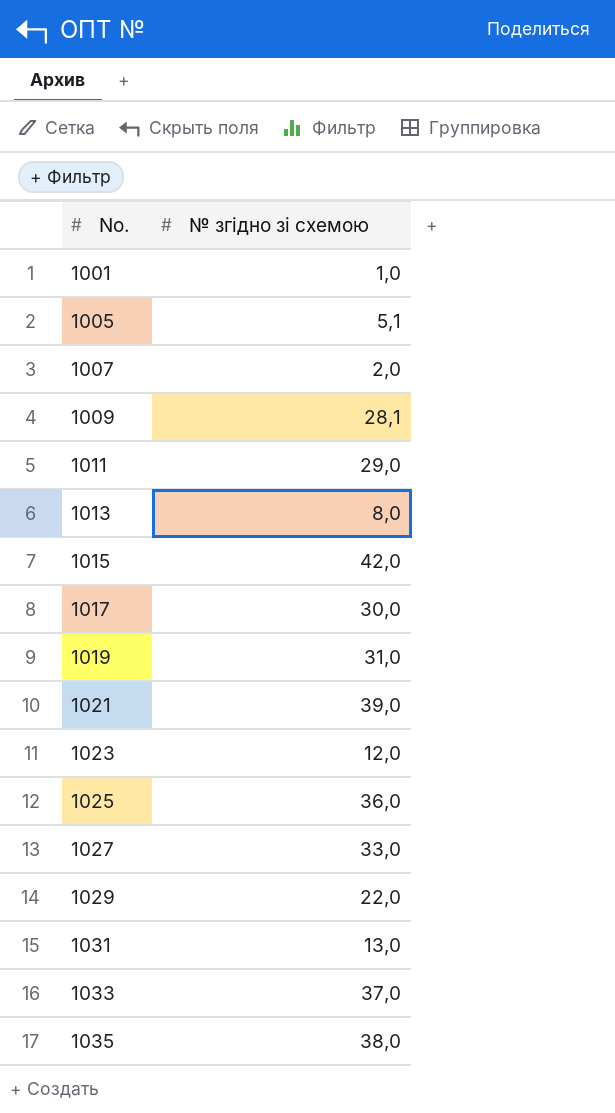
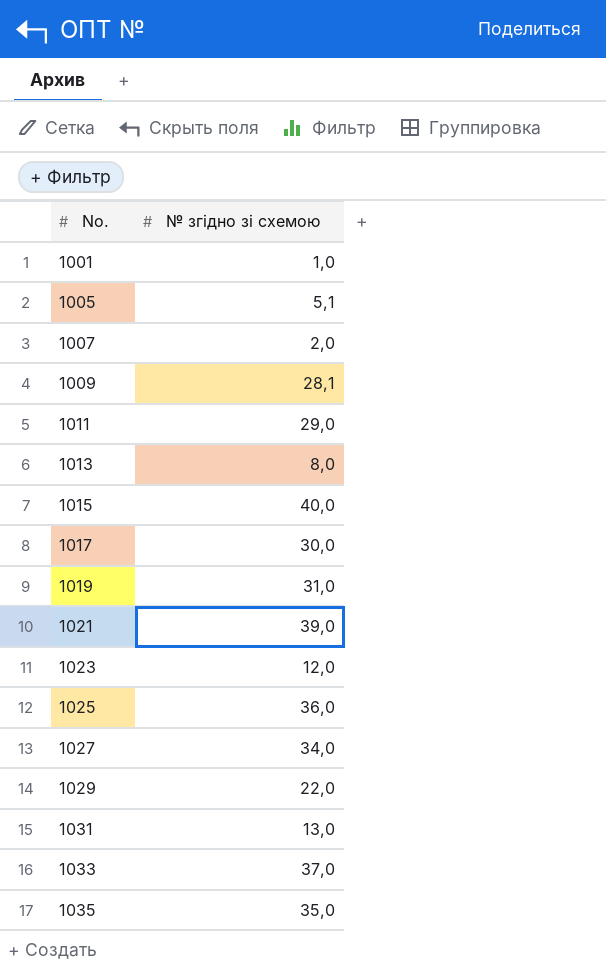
1015 | № згідно зі схемою: 42,0 -> 40,0
1027 | № згідно зі схемою: 33,0 -> 34,0
1035 | № згідно зі схемою: 38,0 -> 35,0

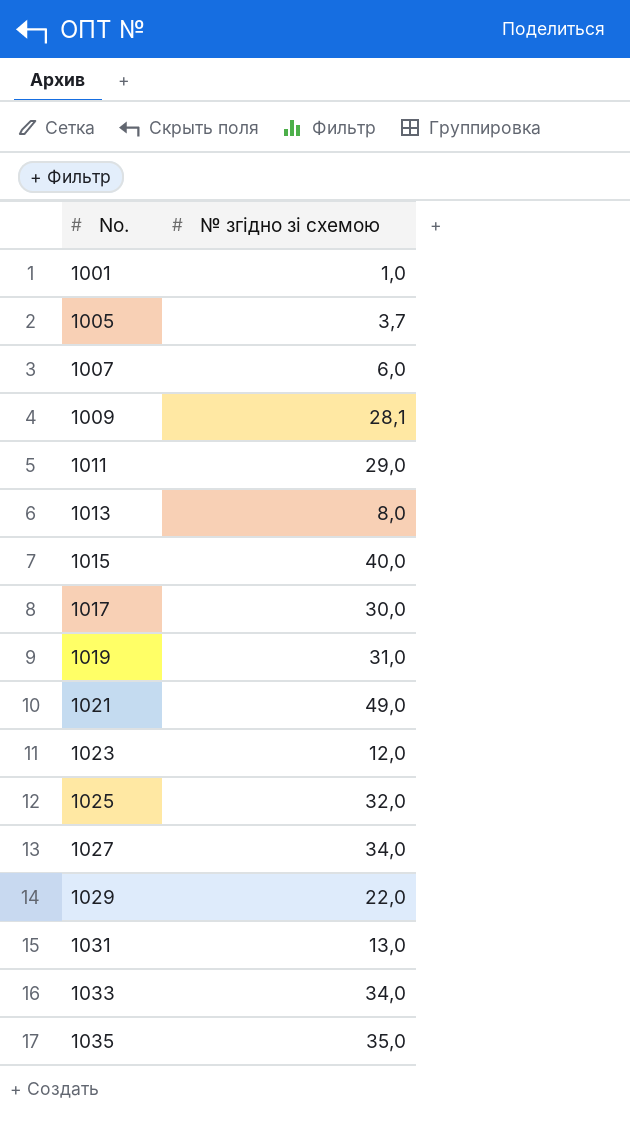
1005 | № згідно зі схемою: 5,1 -> 3,7
1007 | № згідно зі схемою: 2,0 -> 6,0
1021 | № згідно зі схемою: 39,0 -> 49,0
1025 | № згідно зі схемою: 36,0 -> 32,0
1033 | № згідно зі схемою: 37,0 -> 34,0

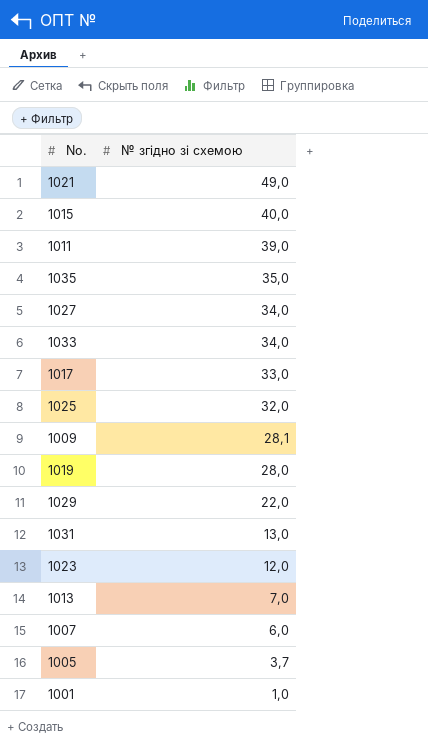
row order: No. ascending -> № згідно зі схемою descending
1011 | № згідно зі схемою: 29,0 -> 39,0
1017 | № згідно зі схемою: 30,0 -> 33,0
1019 | № згідно зі схемою: 31,0 -> 28,0
1013 | № згідно зі схемою: 8,0 -> 7,0

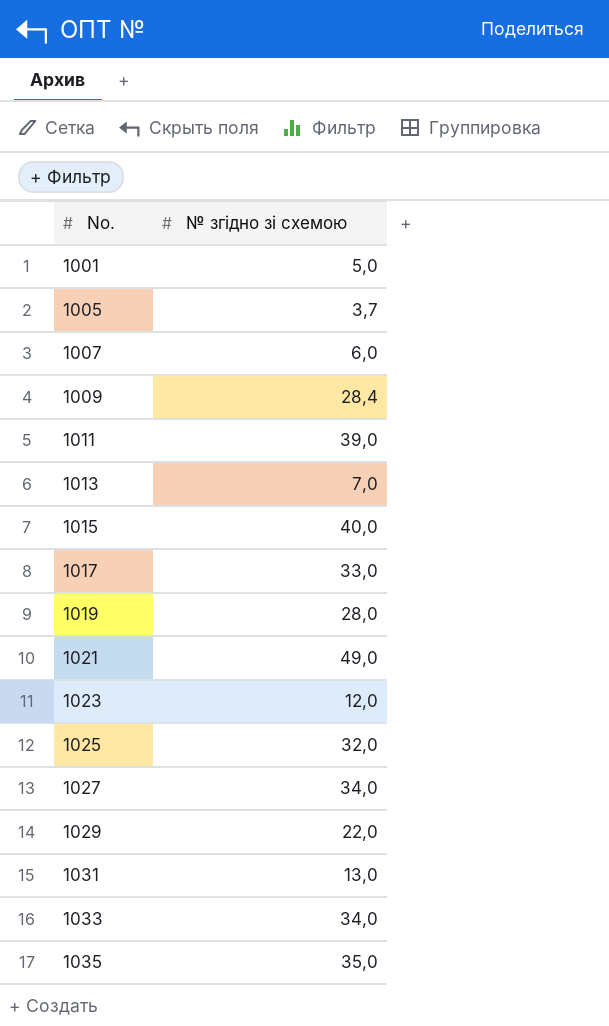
row order: № згідно зі схемою descending -> No. ascending
1001 | № згідно зі схемою: 1,0 -> 5,0
1009 | № згідно зі схемою: 28,1 -> 28,4

